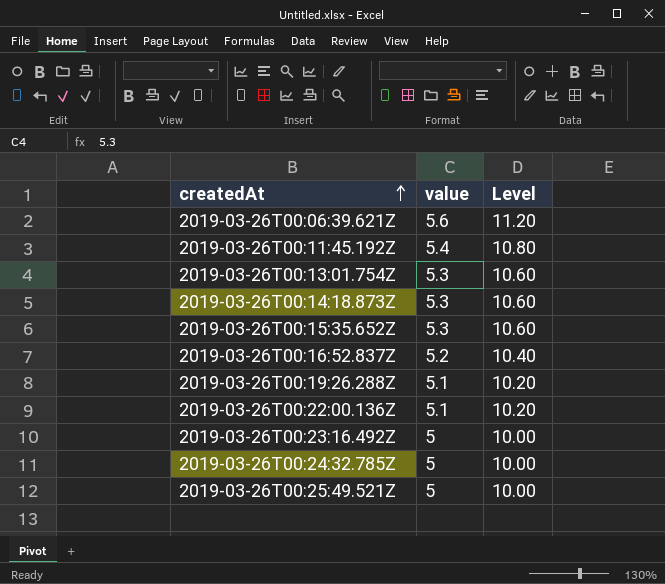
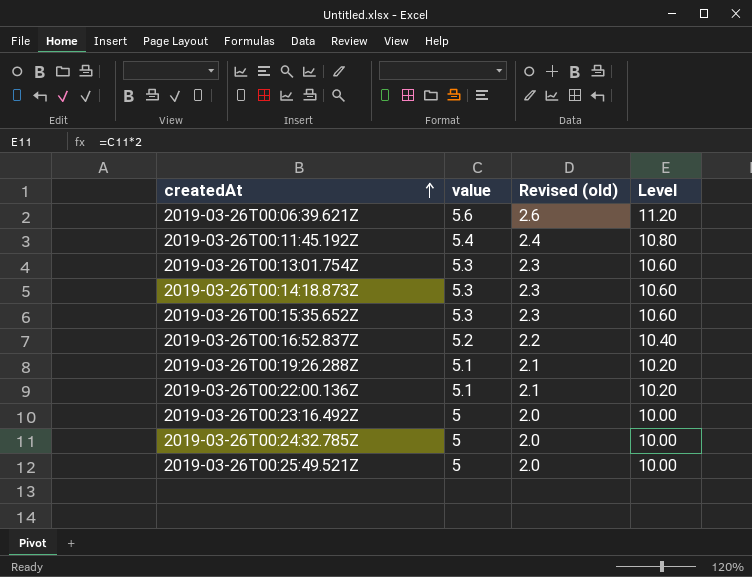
column Revised (old) | formula: none -> [value] - 3

